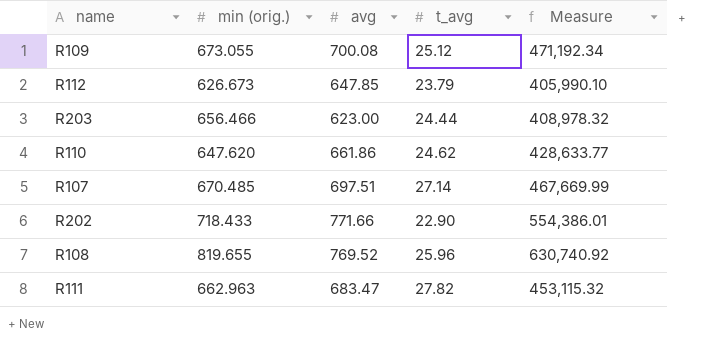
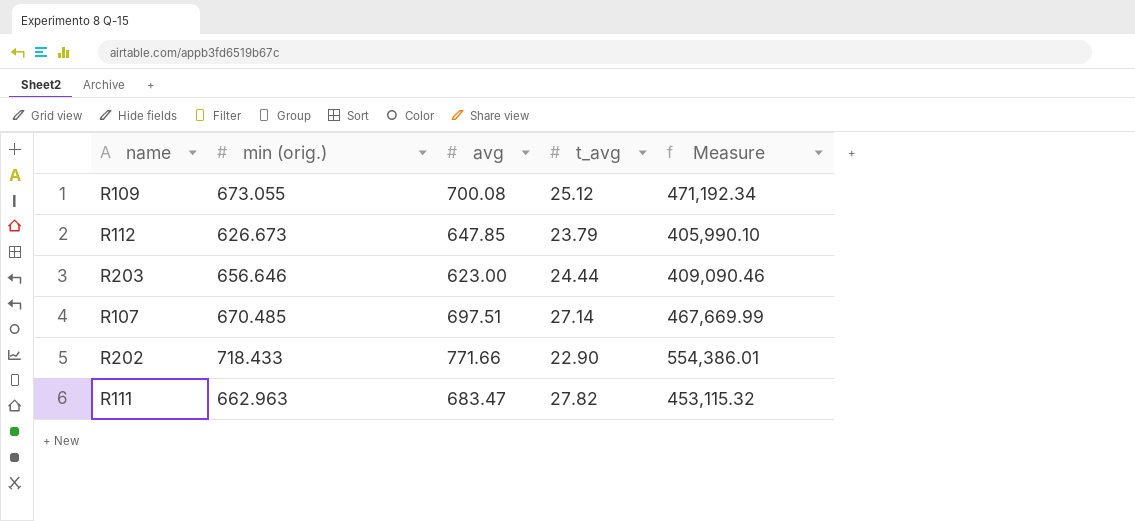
row R110: 647.620 | 661.86 | 24.62 | 428,633.77 -> none
row R108: 819.655 | 769.52 | 25.96 | 630,740.92 -> none
R203 | min (orig.): 656.466 -> 656.646
R203 | Measure: 408,978.32 -> 409,090.46

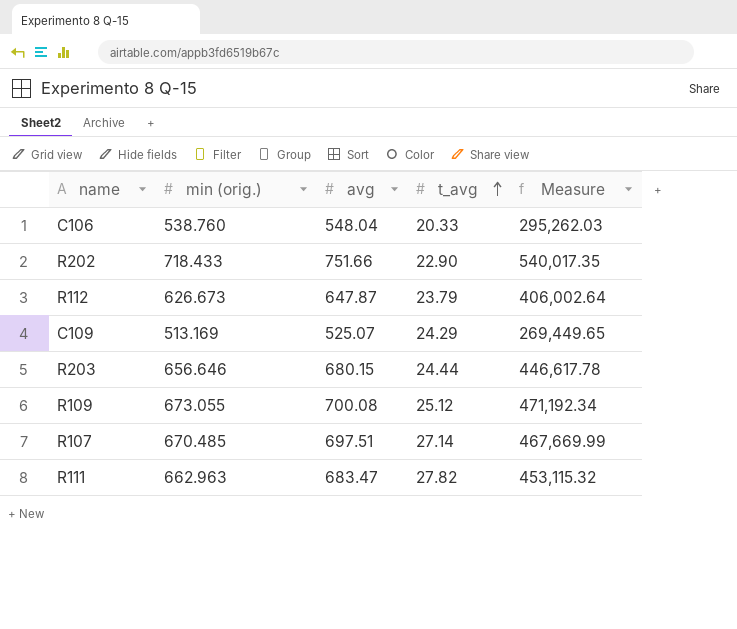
row order: none -> t_avg ascending
row C106: none -> 538.760 | 548.04 | 20.33 | 295,262.03
R202 | avg: 771.66 -> 751.66
R202 | Measure: 554,386.01 -> 540,017.35
R112 | avg: 647.85 -> 647.87
R112 | Measure: 405,990.10 -> 406,002.64
row C109: none -> 513.169 | 525.07 | 24.29 | 269,449.65
R203 | avg: 623.00 -> 680.15
R203 | Measure: 409,090.46 -> 446,617.78

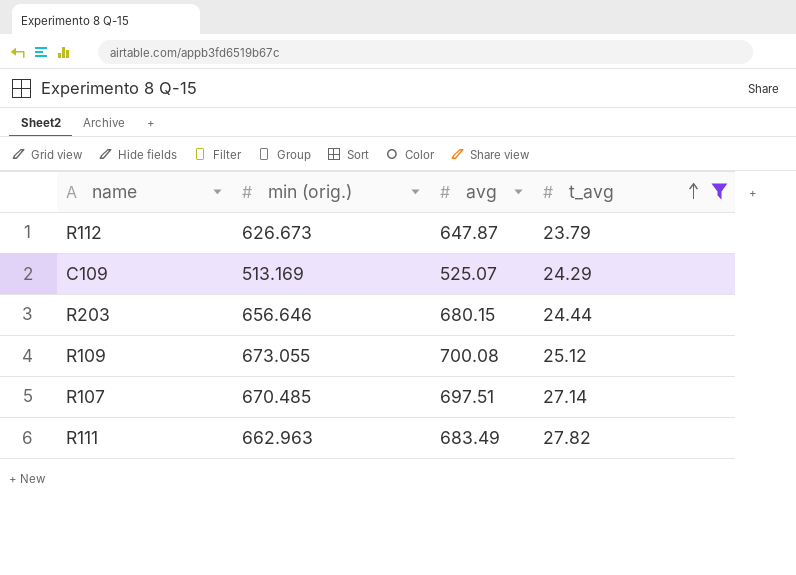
filter: none -> t_avg >= 23.79
column Measure | formula: [min (orig.)] * [avg] -> none
R111 | avg: 683.47 -> 683.49

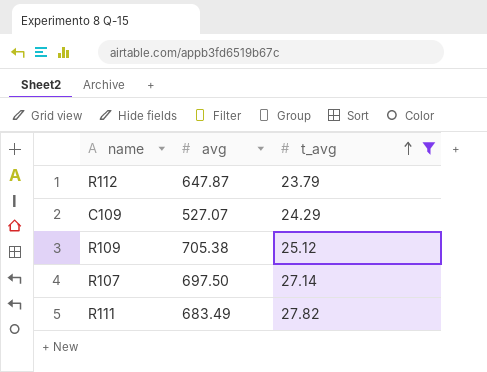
column min (orig.) | position: 2 -> none
row R203: 656.646 | 680.15 | 24.44 -> none
C109 | avg: 525.07 -> 527.07
R109 | avg: 700.08 -> 705.38
R107 | avg: 697.51 -> 697.50

